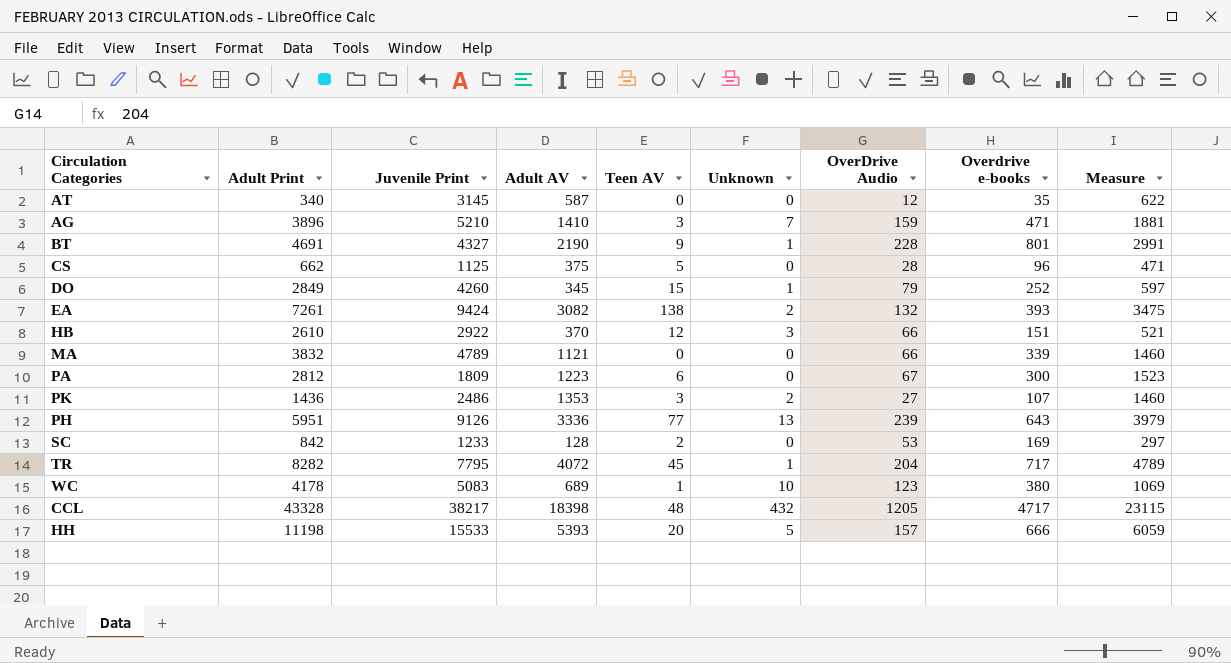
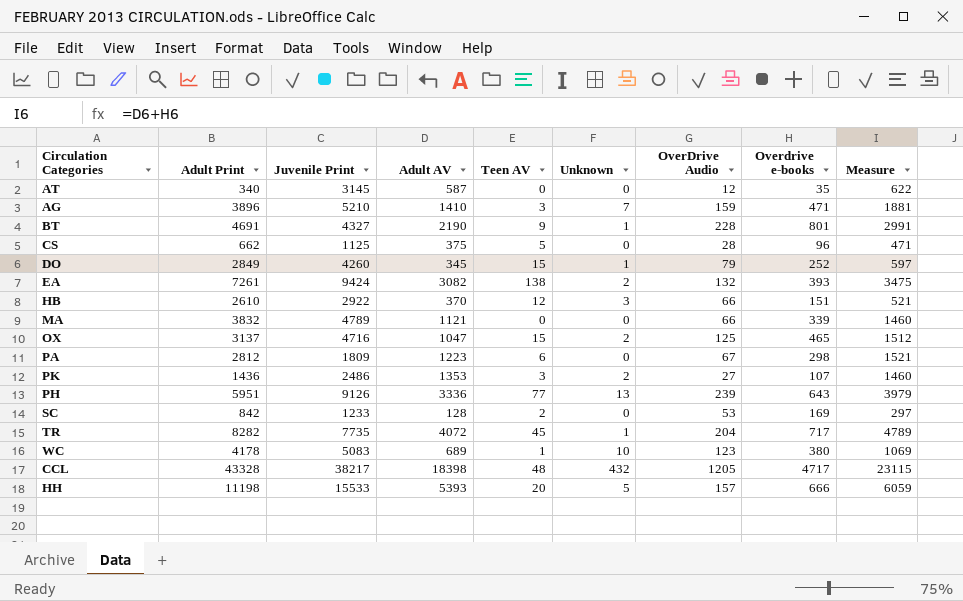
row OX: none -> 3137 | 4716 | 1047 | 15 | 2 | 125 | 465 | 1512
PA | Overdrive e-books: 300 -> 298
PA | Measure: 1523 -> 1521
TR | Juvenile Print: 7795 -> 7735

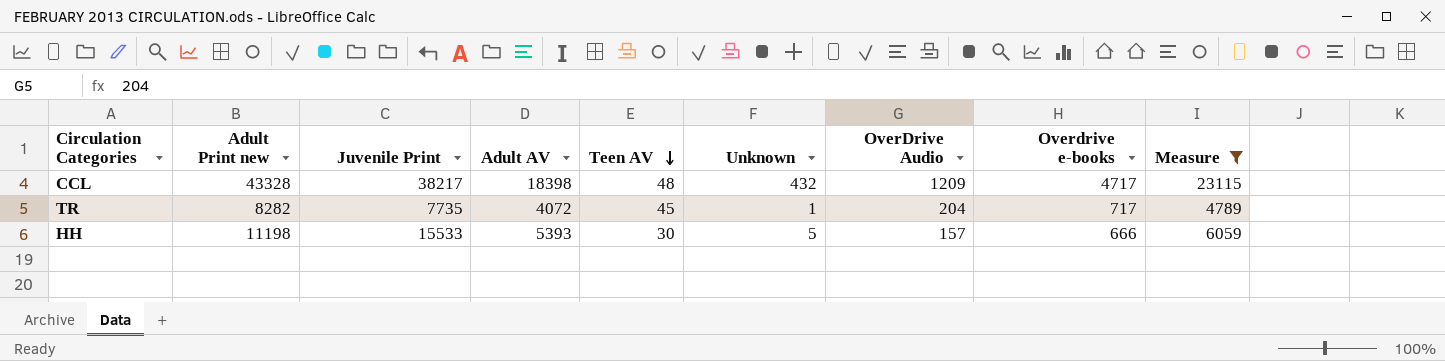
filter: none -> Measure >= 4789
row order: none -> Teen AV descending
column name: Adult Print -> Adult Print new
CCL | OverDrive Audio: 1205 -> 1209
HH | Teen AV: 20 -> 30

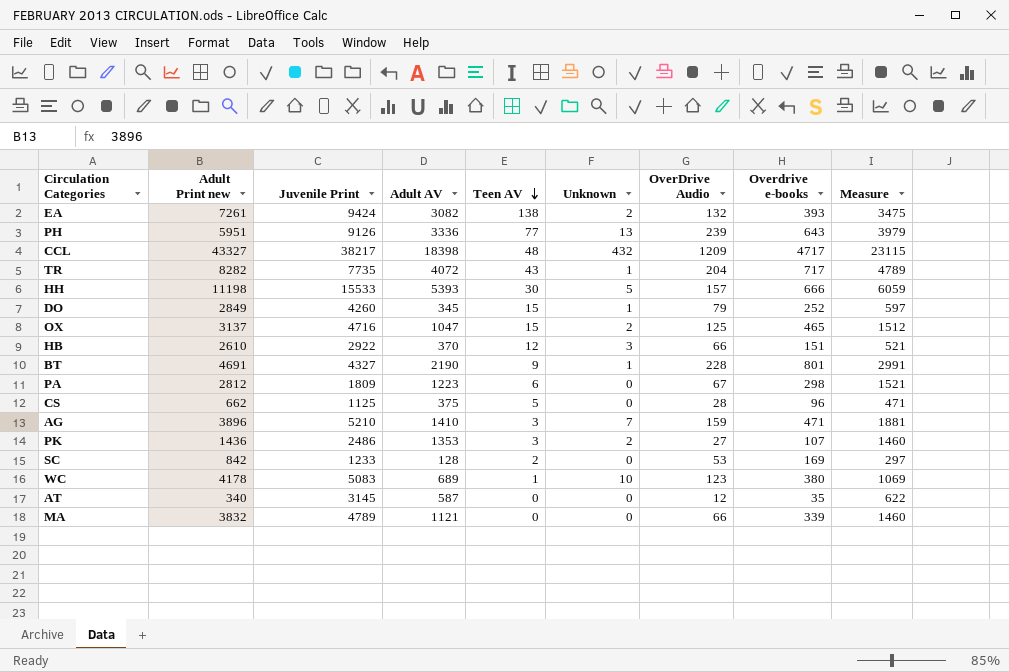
filter: Measure >= 4789 -> none
CCL | Adult Print new: 43328 -> 43327
TR | Teen AV: 45 -> 43

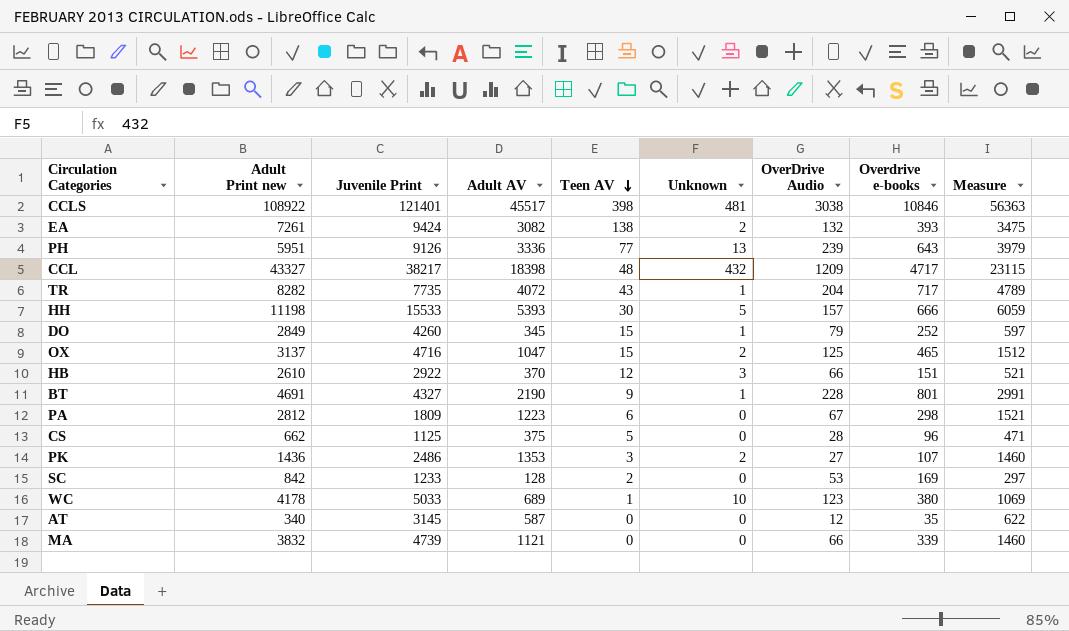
row AG: 3896 | 5210 | 1410 | 3 | 7 | 159 | 471 | 1881 -> none
row CCLS: none -> 108922 | 121401 | 45517 | 398 | 481 | 3038 | 10846 | 56363
WC | Juvenile Print: 5083 -> 5033
MA | Juvenile Print: 4789 -> 4739

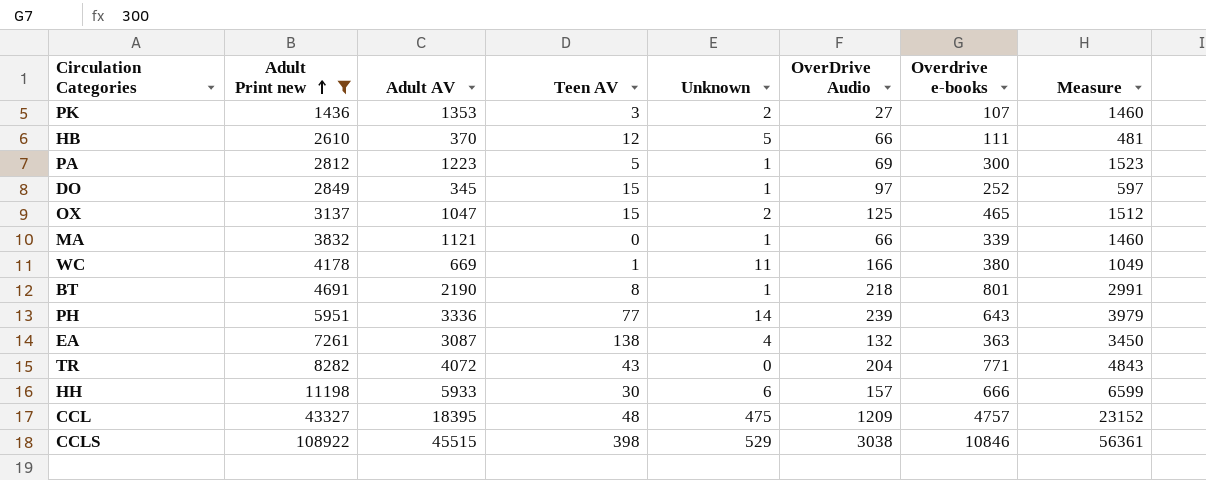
filter: none -> Adult Print new >= 1436
row order: Teen AV descending -> Adult Print new ascending
column Juvenile Print | position: 3 -> none
HB | Unknown: 3 -> 5
HB | Overdrive e-books: 151 -> 111
HB | Measure: 521 -> 481
PA | Teen AV: 6 -> 5
PA | Unknown: 0 -> 1
PA | OverDrive Audio: 67 -> 69
PA | Overdrive e-books: 298 -> 300
PA | Measure: 1521 -> 1523
DO | OverDrive Audio: 79 -> 97
MA | Unknown: 0 -> 1
WC | Adult AV: 689 -> 669
WC | Unknown: 10 -> 11
WC | OverDrive Audio: 123 -> 166
WC | Measure: 1069 -> 1049
BT | Teen AV: 9 -> 8
BT | OverDrive Audio: 228 -> 218
PH | Unknown: 13 -> 14
EA | Adult AV: 3082 -> 3087
EA | Unknown: 2 -> 4
EA | Overdrive e-books: 393 -> 363
EA | Measure: 3475 -> 3450
TR | Unknown: 1 -> 0
TR | Overdrive e-books: 717 -> 771
TR | Measure: 4789 -> 4843
HH | Adult AV: 5393 -> 5933
HH | Unknown: 5 -> 6
HH | Measure: 6059 -> 6599
CCL | Adult AV: 18398 -> 18395
CCL | Unknown: 432 -> 475
CCL | Overdrive e-books: 4717 -> 4757
CCL | Measure: 23115 -> 23152
CCLS | Adult AV: 45517 -> 45515
CCLS | Unknown: 481 -> 529
CCLS | Measure: 56363 -> 56361

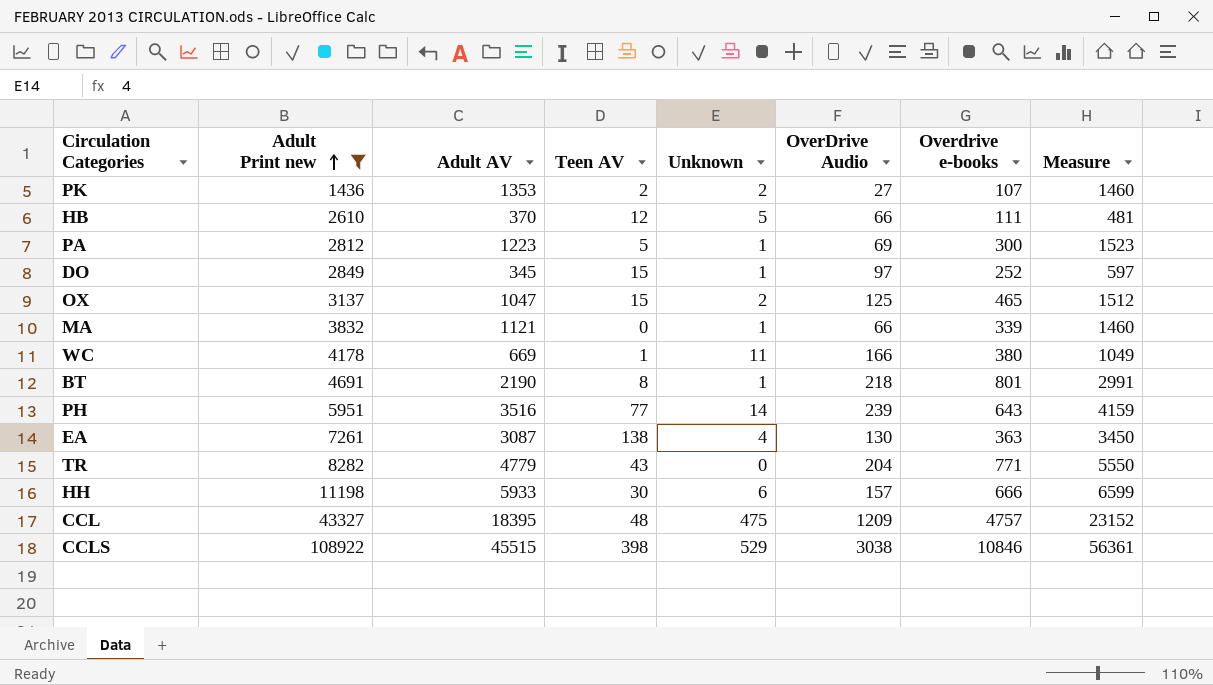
PK | Teen AV: 3 -> 2
PH | Adult AV: 3336 -> 3516
PH | Measure: 3979 -> 4159
EA | OverDrive Audio: 132 -> 130
TR | Adult AV: 4072 -> 4779
TR | Measure: 4843 -> 5550

